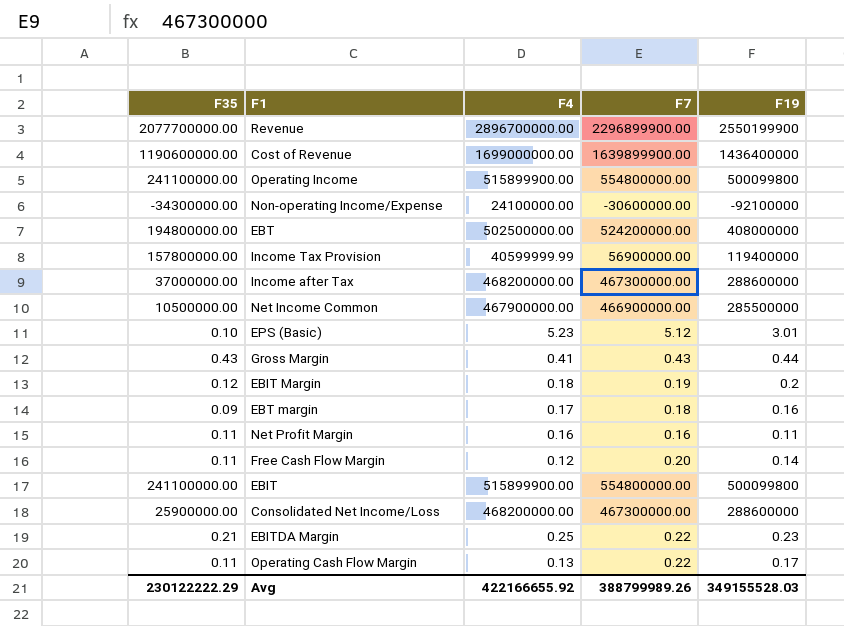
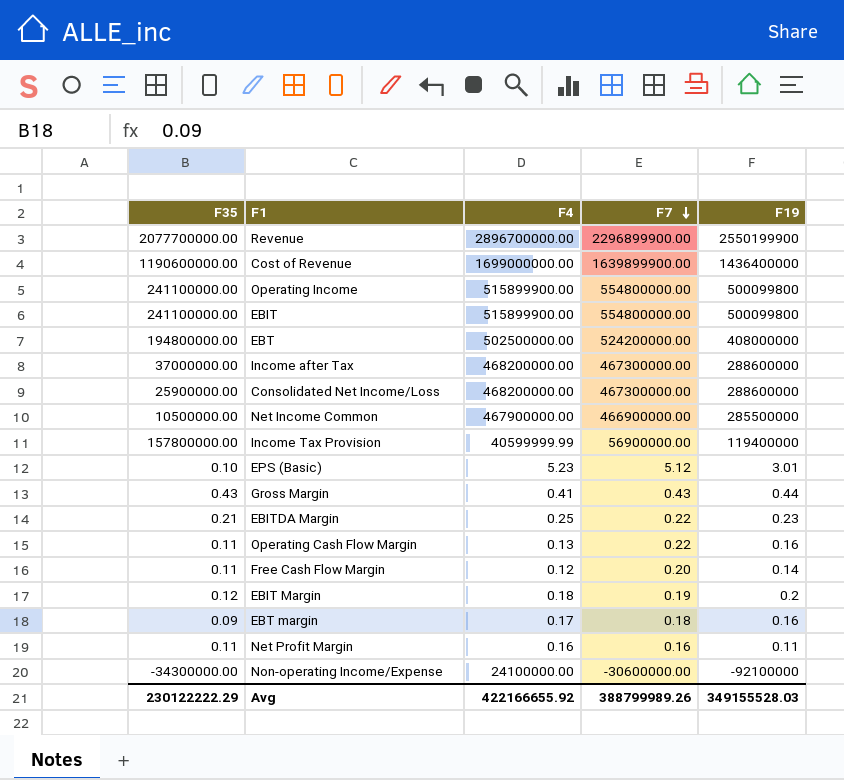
row order: none -> F7 descending
Operating Cash Flow Margin | F19: 0.17 -> 0.16

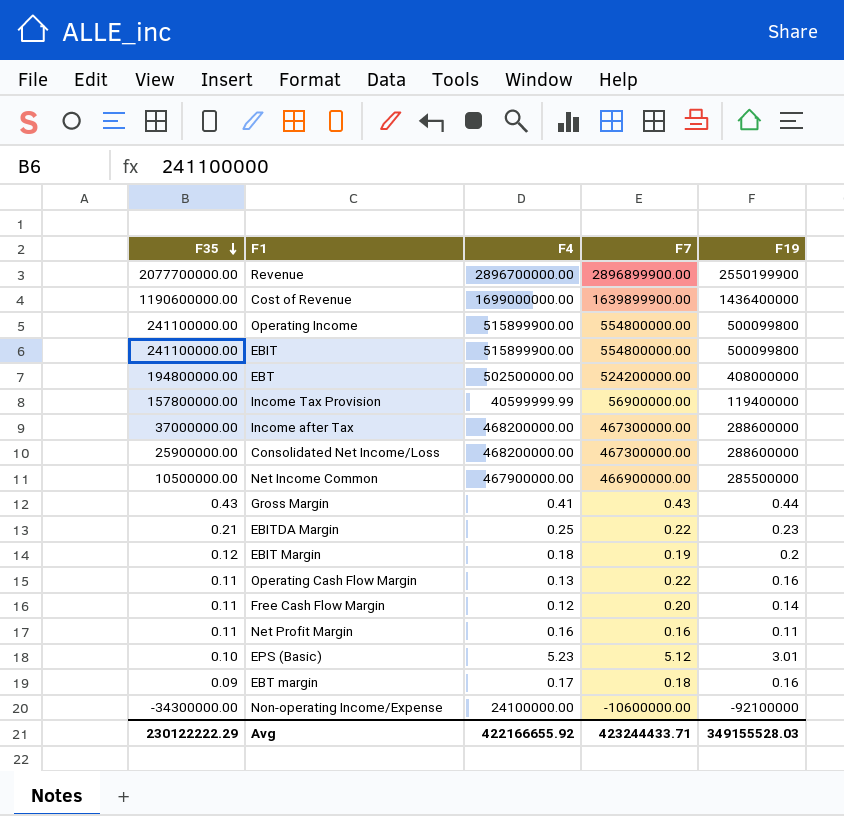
row order: F7 descending -> F35 descending
Revenue | F7: 2296899900.00 -> 2896899900.00
Non-operating Income/Expense | F7: -30600000.00 -> -10600000.00
Avg | F7: 388799989.26 -> 423244433.71

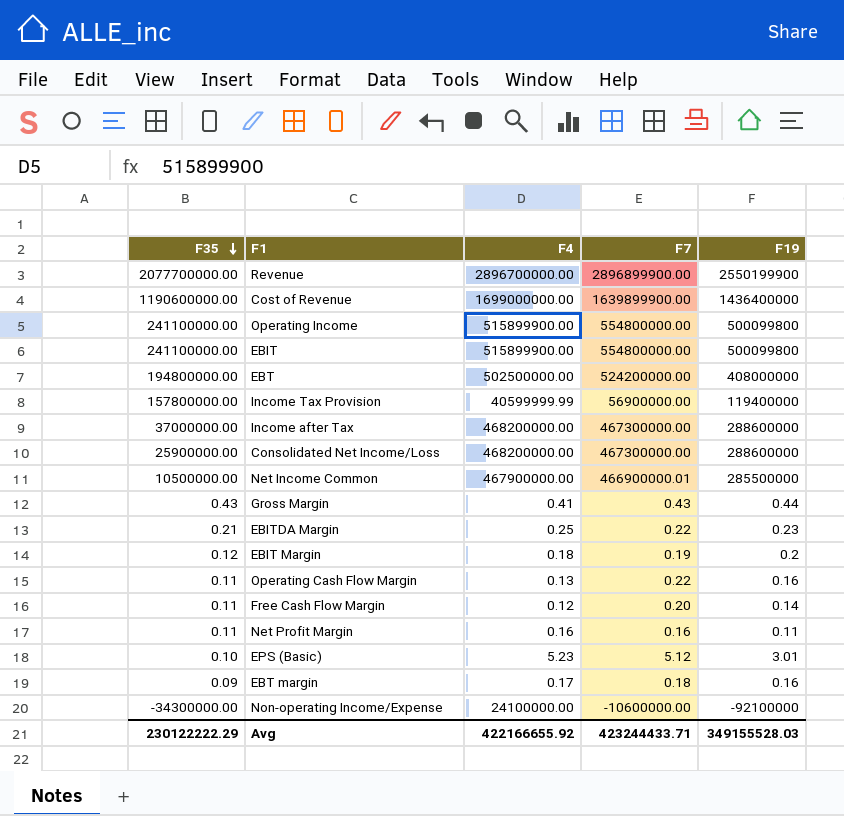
Net Income Common | F7: 466900000.00 -> 466900000.01

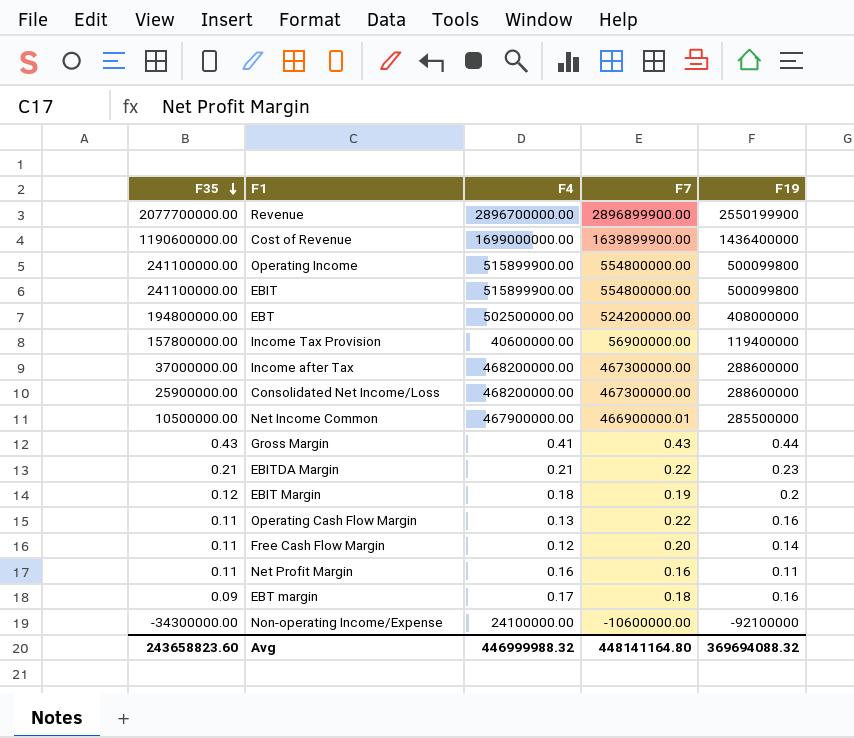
row EPS (Basic): 0.10 | 5.23 | 5.12 | 3.01 -> none
Income Tax Provision | F4: 40599999.99 -> 40600000.00
EBITDA Margin | F4: 0.25 -> 0.21
Avg | F35: 230122222.29 -> 243658823.60
Avg | F4: 422166655.92 -> 446999988.32
Avg | F7: 423244433.71 -> 448141164.80
Avg | F19: 349155528.03 -> 369694088.32

